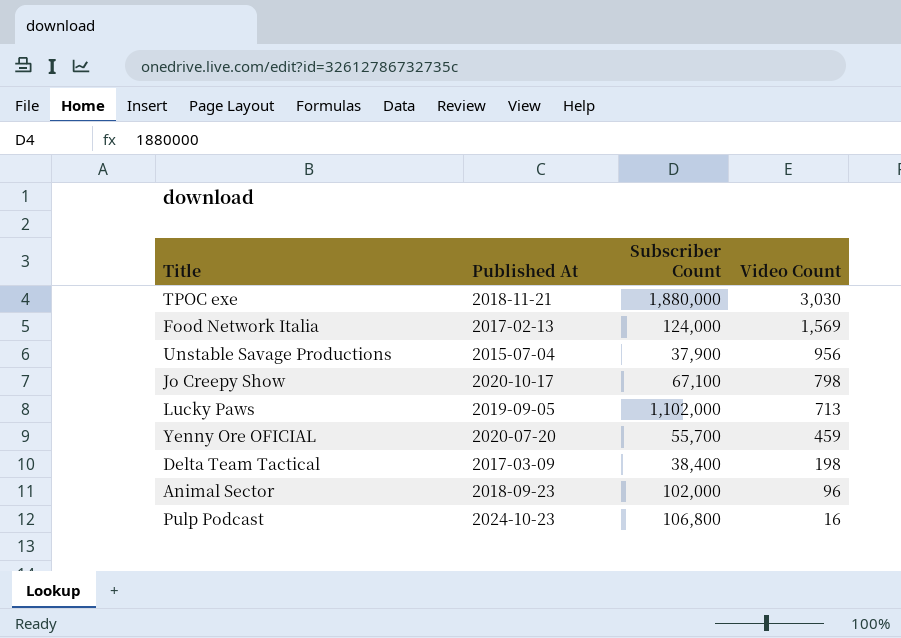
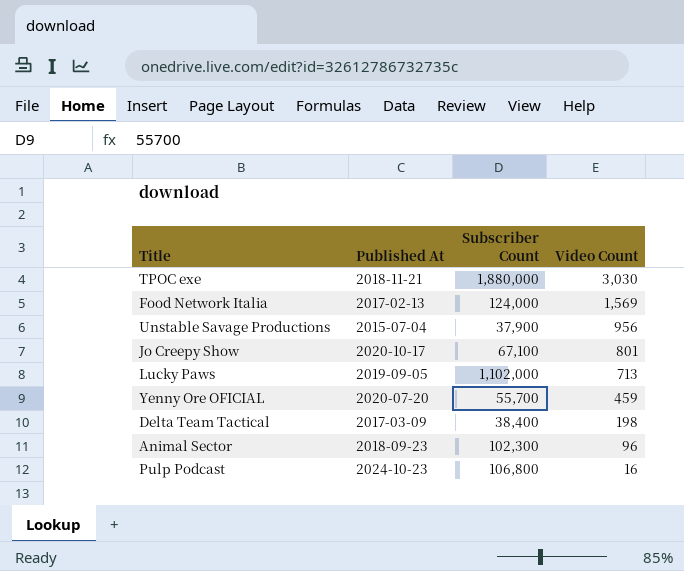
Jo Creepy Show | Video Count: 798 -> 801
Animal Sector | Subscriber Count: 102,000 -> 102,300

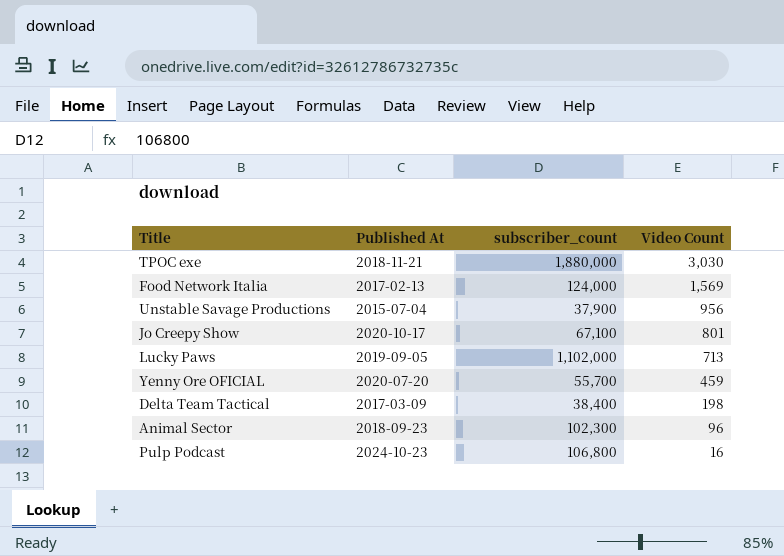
column name: Subscriber Count -> subscriber_count

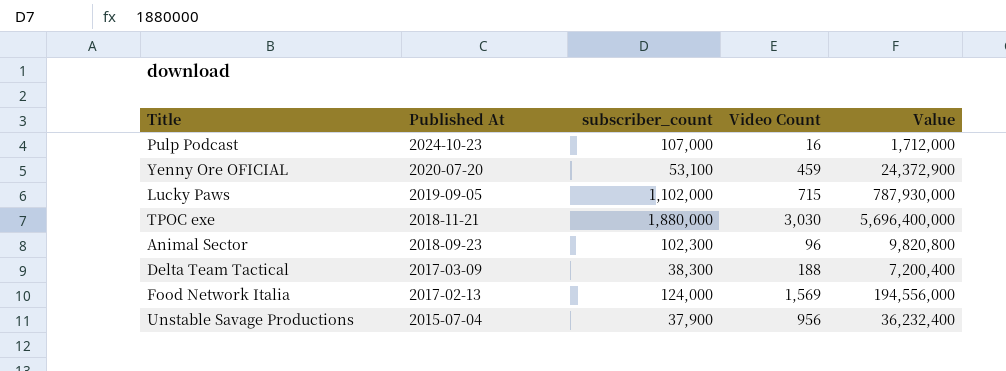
row order: Video Count descending -> Published At descending
column Value | formula: none -> [subscriber_count] * [Video Count]
row Jo Creepy Show: 2020-10-17 | 67,100 | 801 -> none
Pulp Podcast | subscriber_count: 106,800 -> 107,000
Yenny Ore OFICIAL | subscriber_count: 55,700 -> 53,100
Lucky Paws | Video Count: 713 -> 715
Delta Team Tactical | subscriber_count: 38,400 -> 38,300
Delta Team Tactical | Video Count: 198 -> 188

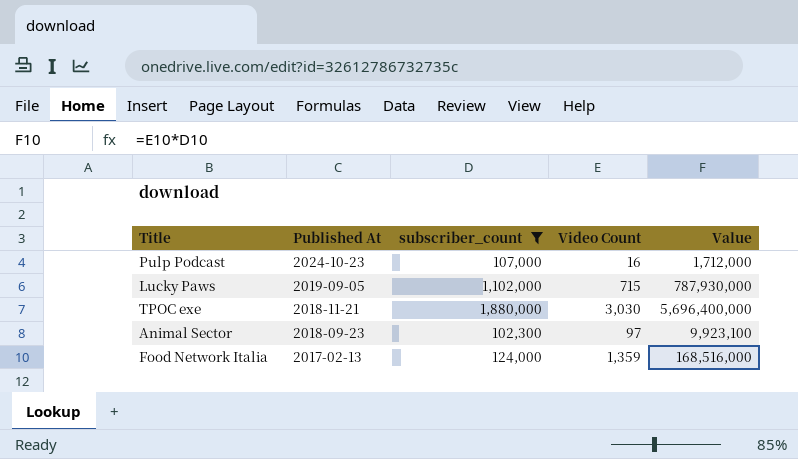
filter: none -> subscriber_count >= 102,300
Animal Sector | Video Count: 96 -> 97
Animal Sector | Value: 9,820,800 -> 9,923,100
Food Network Italia | Video Count: 1,569 -> 1,359
Food Network Italia | Value: 194,556,000 -> 168,516,000

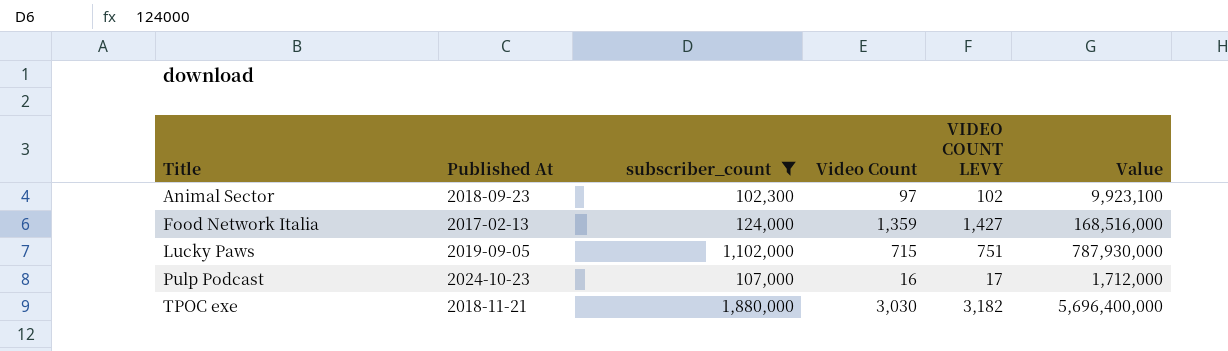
row order: Published At descending -> Title ascending
column VIDEO COUNT LEVY | formula: none -> [Video Count] * 1.05

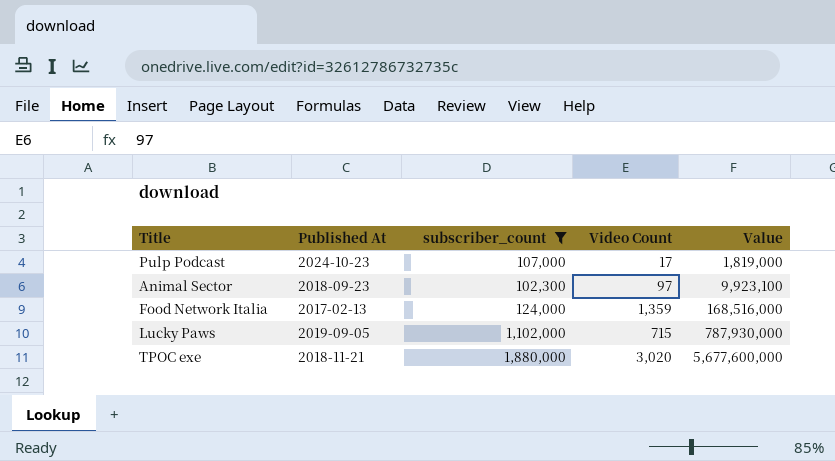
row order: Title ascending -> Value ascending
column VIDEO COUNT LEVY | formula: [Video Count] * 1.05 -> none
Pulp Podcast | Video Count: 16 -> 17
Pulp Podcast | Value: 1,712,000 -> 1,819,000
TPOC exe | Video Count: 3,030 -> 3,020
TPOC exe | Value: 5,696,400,000 -> 5,677,600,000

